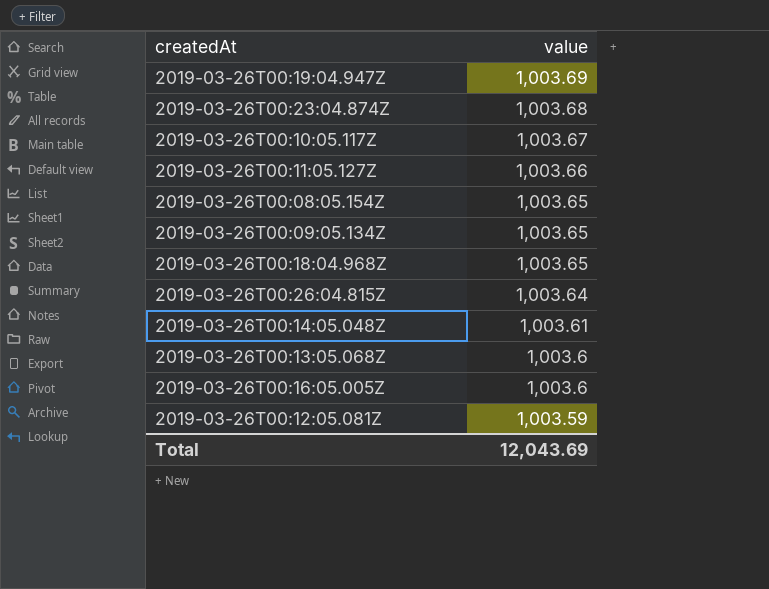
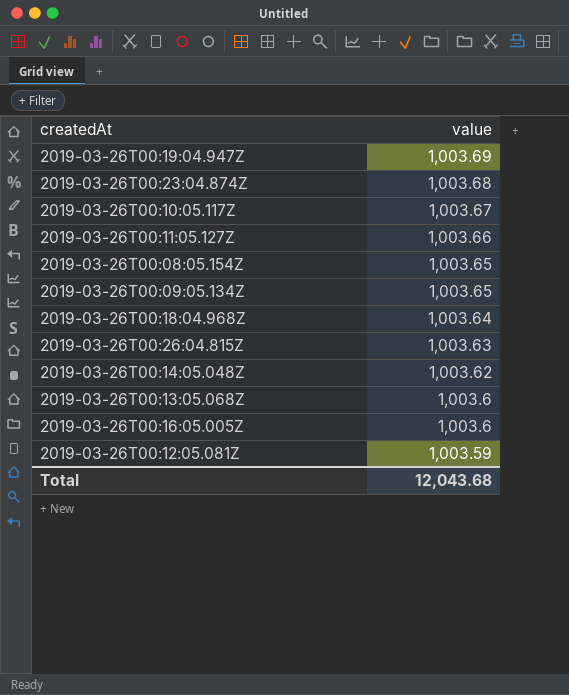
2019-03-26T00:18:04.968Z | value: 1,003.65 -> 1,003.64
2019-03-26T00:26:04.815Z | value: 1,003.64 -> 1,003.63
2019-03-26T00:14:05.048Z | value: 1,003.61 -> 1,003.62
Total | value: 12,043.69 -> 12,043.68

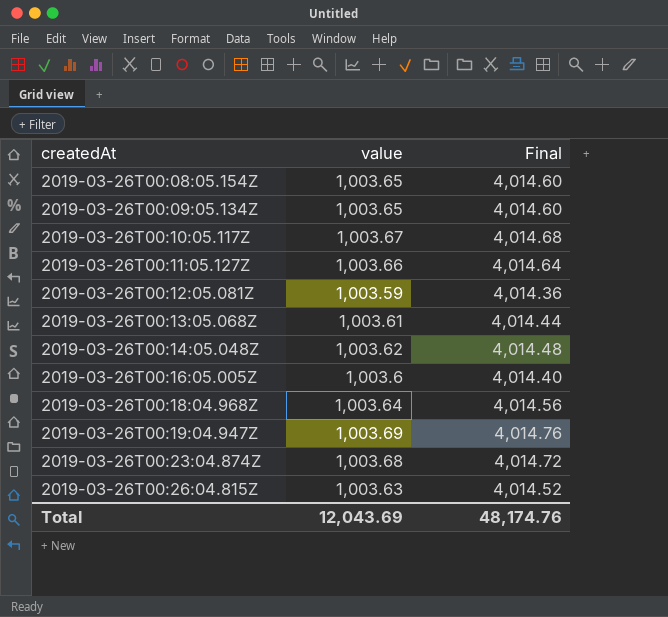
row order: value descending -> createdAt ascending
column Final | formula: none -> [value] * 4
2019-03-26T00:13:05.068Z | value: 1,003.6 -> 1,003.61
Total | value: 12,043.68 -> 12,043.69

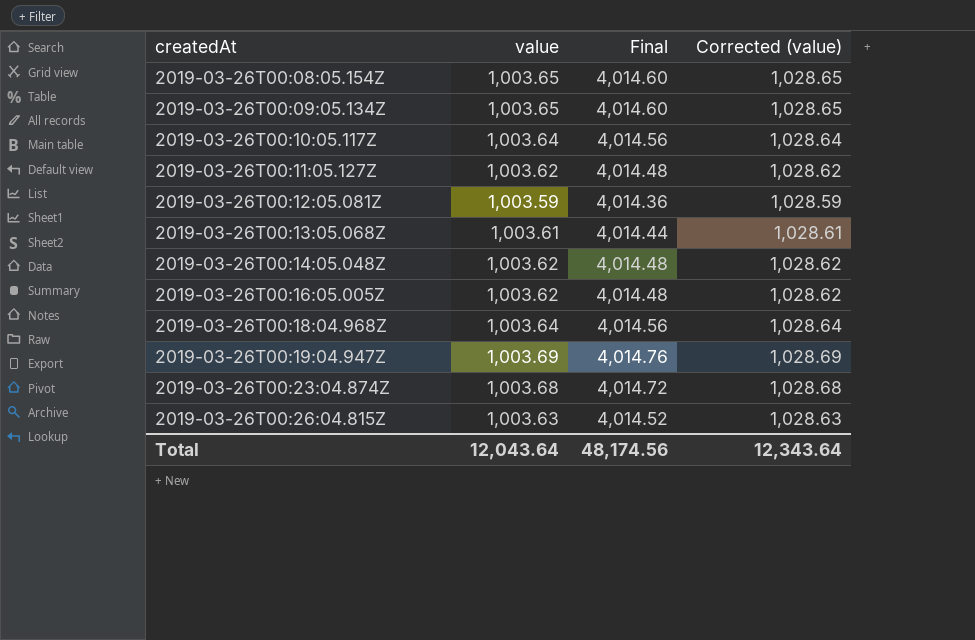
column Corrected (value) | formula: none -> [value] + 25
2019-03-26T00:10:05.117Z | value: 1,003.67 -> 1,003.64
2019-03-26T00:10:05.117Z | Final: 4,014.68 -> 4,014.56
2019-03-26T00:11:05.127Z | value: 1,003.66 -> 1,003.62
2019-03-26T00:11:05.127Z | Final: 4,014.64 -> 4,014.48
2019-03-26T00:16:05.005Z | value: 1,003.6 -> 1,003.62
2019-03-26T00:16:05.005Z | Final: 4,014.40 -> 4,014.48
Total | value: 12,043.69 -> 12,043.64
Total | Final: 48,174.76 -> 48,174.56

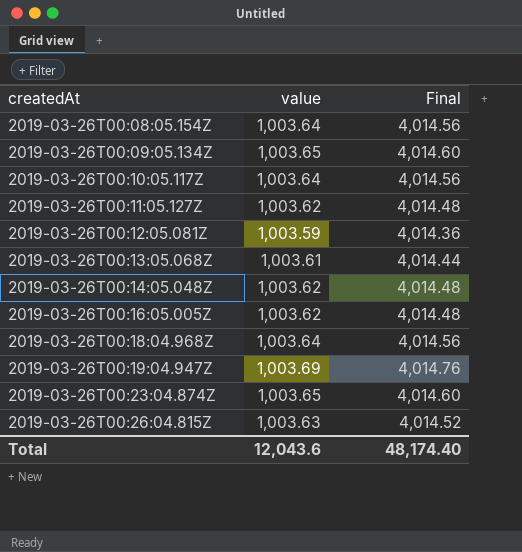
column Corrected (value) | formula: [value] + 25 -> none
2019-03-26T00:08:05.154Z | value: 1,003.65 -> 1,003.64
2019-03-26T00:08:05.154Z | Final: 4,014.60 -> 4,014.56
2019-03-26T00:23:04.874Z | value: 1,003.68 -> 1,003.65
2019-03-26T00:23:04.874Z | Final: 4,014.72 -> 4,014.60
Total | value: 12,043.64 -> 12,043.6
Total | Final: 48,174.56 -> 48,174.40

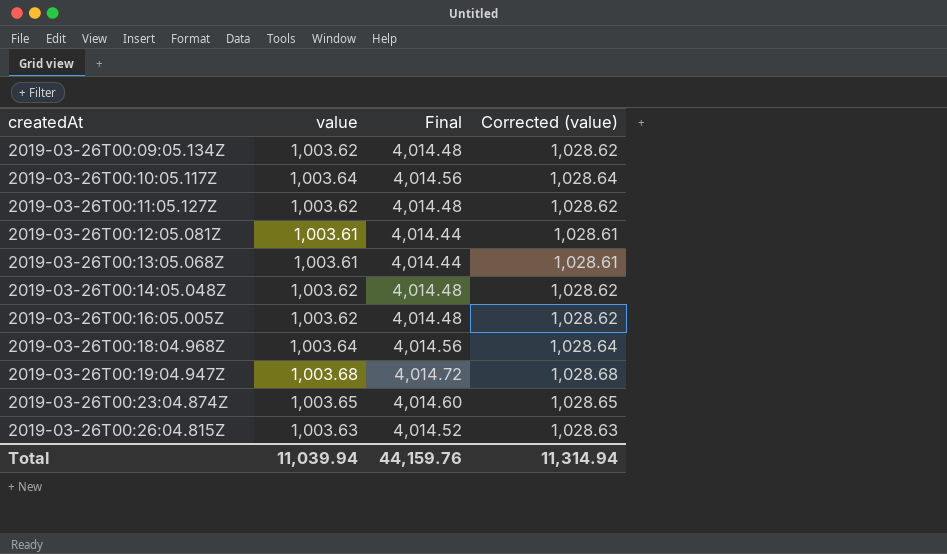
column Corrected (value) | formula: none -> [value] + 25
row 2019-03-26T00:08:05.154Z: 1,003.64 | 4,014.56 -> none
2019-03-26T00:09:05.134Z | value: 1,003.65 -> 1,003.62
2019-03-26T00:09:05.134Z | Final: 4,014.60 -> 4,014.48
2019-03-26T00:12:05.081Z | value: 1,003.59 -> 1,003.61
2019-03-26T00:12:05.081Z | Final: 4,014.36 -> 4,014.44
2019-03-26T00:19:04.947Z | value: 1,003.69 -> 1,003.68
2019-03-26T00:19:04.947Z | Final: 4,014.76 -> 4,014.72
Total | value: 12,043.6 -> 11,039.94
Total | Final: 48,174.40 -> 44,159.76

